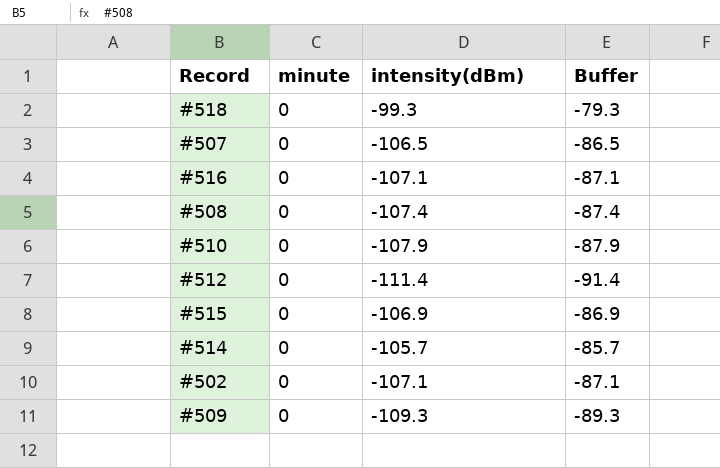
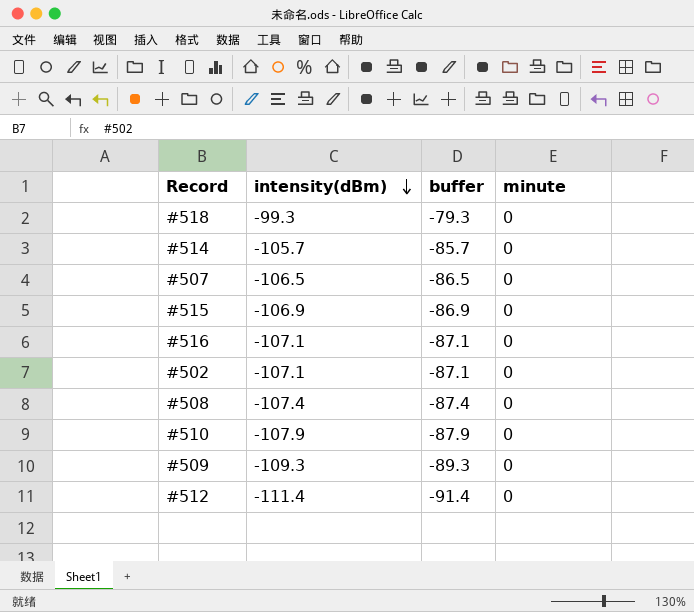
row order: none -> intensity(dBm) descending
column name: Buffer -> buffer
column minute | position: 2 -> 4

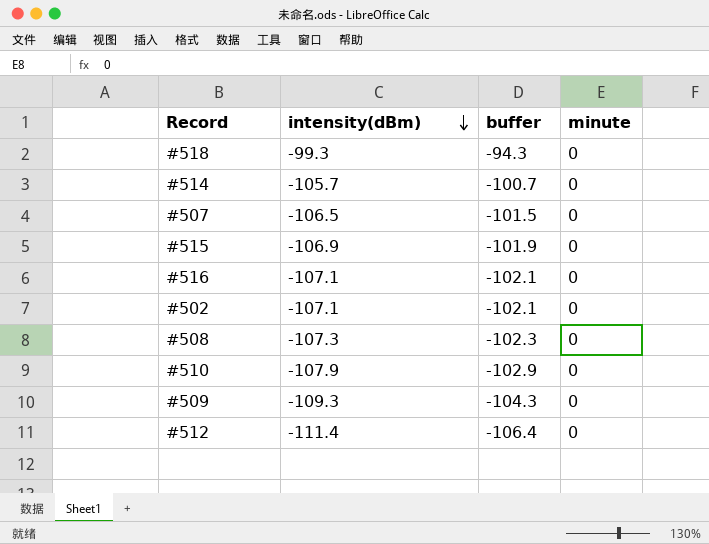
column buffer | formula: [intensity(dBm)] + 20 -> [intensity(dBm)] + 5
#508 | intensity(dBm): -107.4 -> -107.3

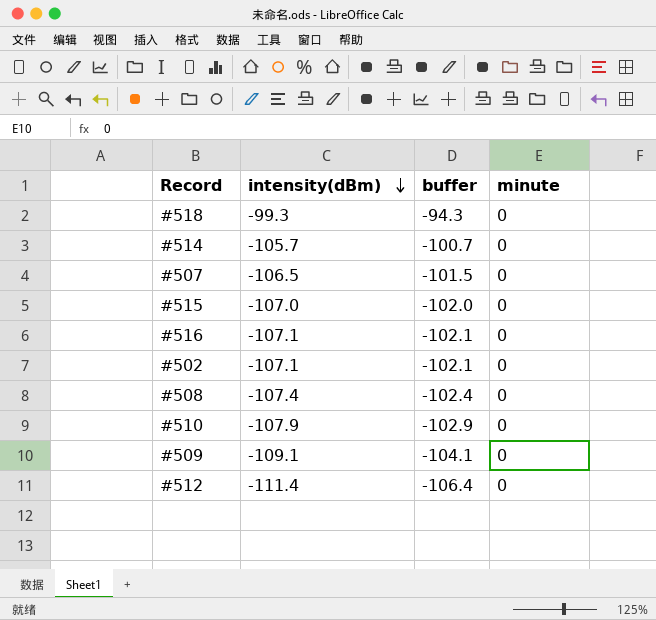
#515 | intensity(dBm): -106.9 -> -107.0
#515 | buffer: -101.9 -> -102.0
#508 | intensity(dBm): -107.3 -> -107.4
#508 | buffer: -102.3 -> -102.4
#509 | intensity(dBm): -109.3 -> -109.1
#509 | buffer: -104.3 -> -104.1

